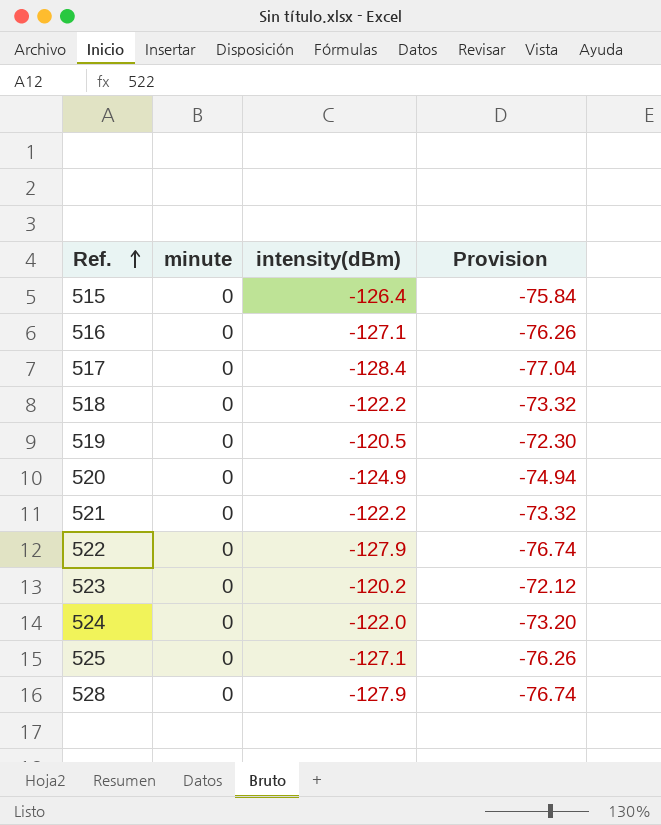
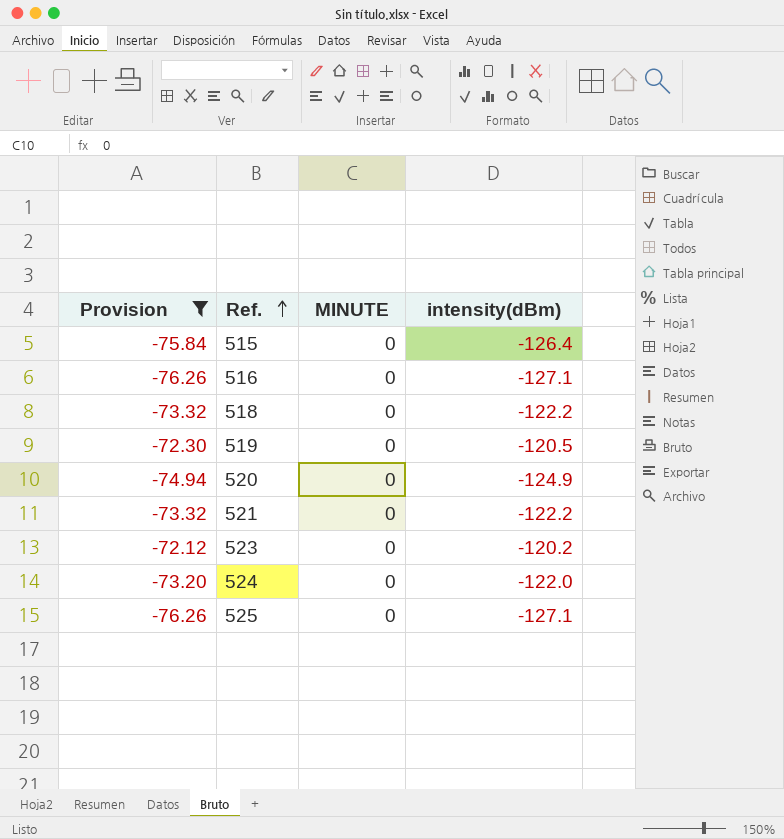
filter: none -> Provision >= -76.26
column Provision | position: 4 -> 1
column name: minute -> MINUTE

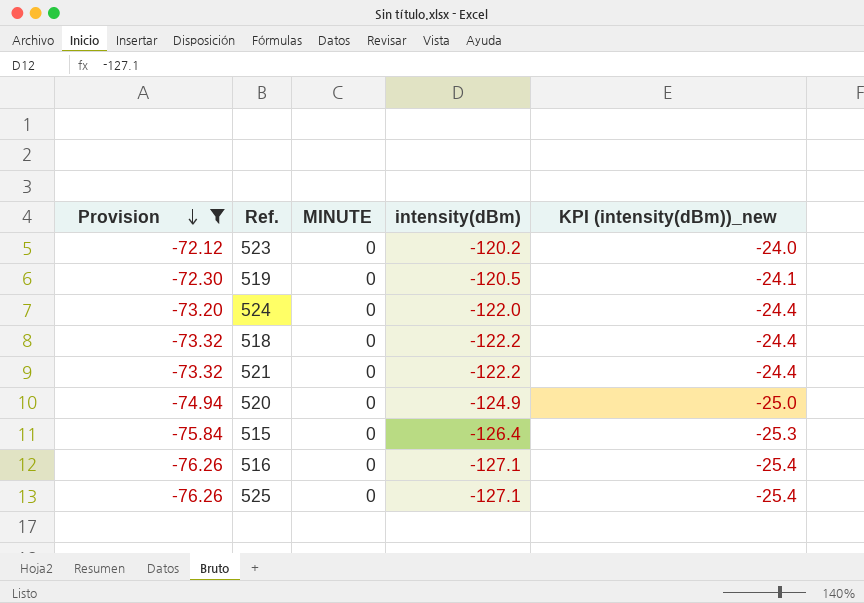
row order: Ref. ascending -> Provision descending
column KPI (intensity(dBm))_new | formula: none -> [intensity(dBm)] * 0.2

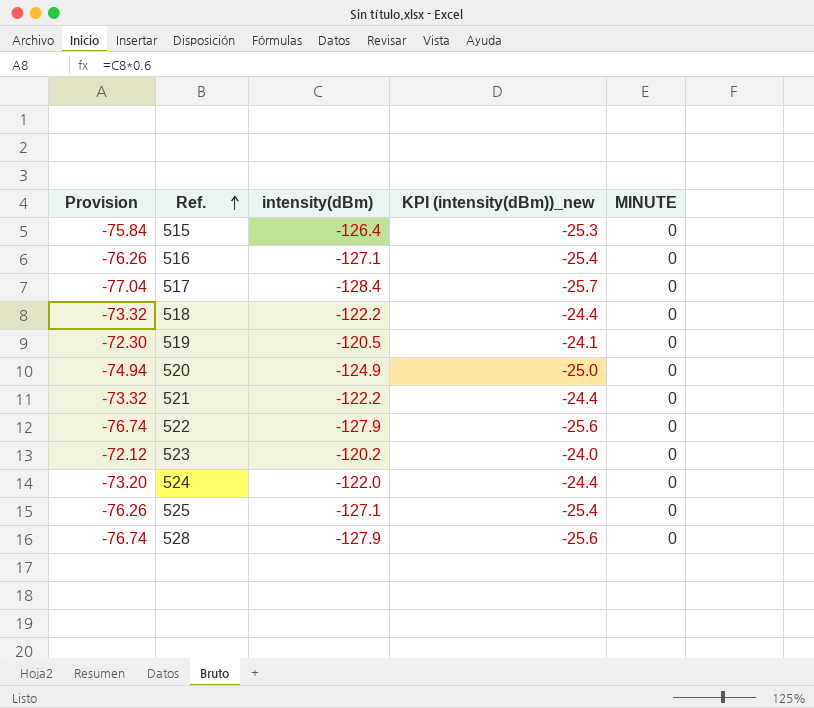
filter: Provision >= -76.26 -> none
row order: Provision descending -> Ref. ascending
column MINUTE | position: 3 -> 5

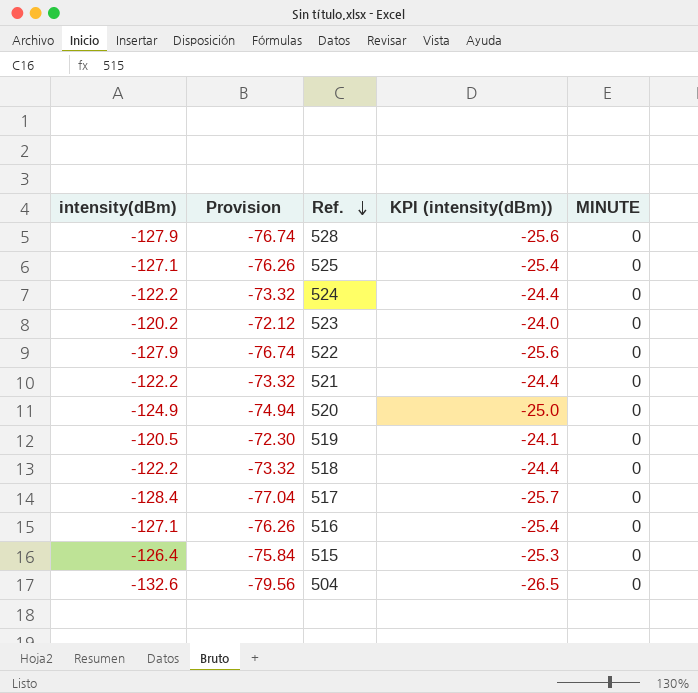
row order: Ref. ascending -> Ref. descending
column intensity(dBm) | position: 3 -> 1
column name: KPI (intensity(dBm))_new -> KPI (intensity(dBm))
524 | intensity(dBm): -122.0 -> -122.2
524 | Provision: -73.20 -> -73.32
row 504: none -> -132.6 | -79.56 | -26.5 | 0

